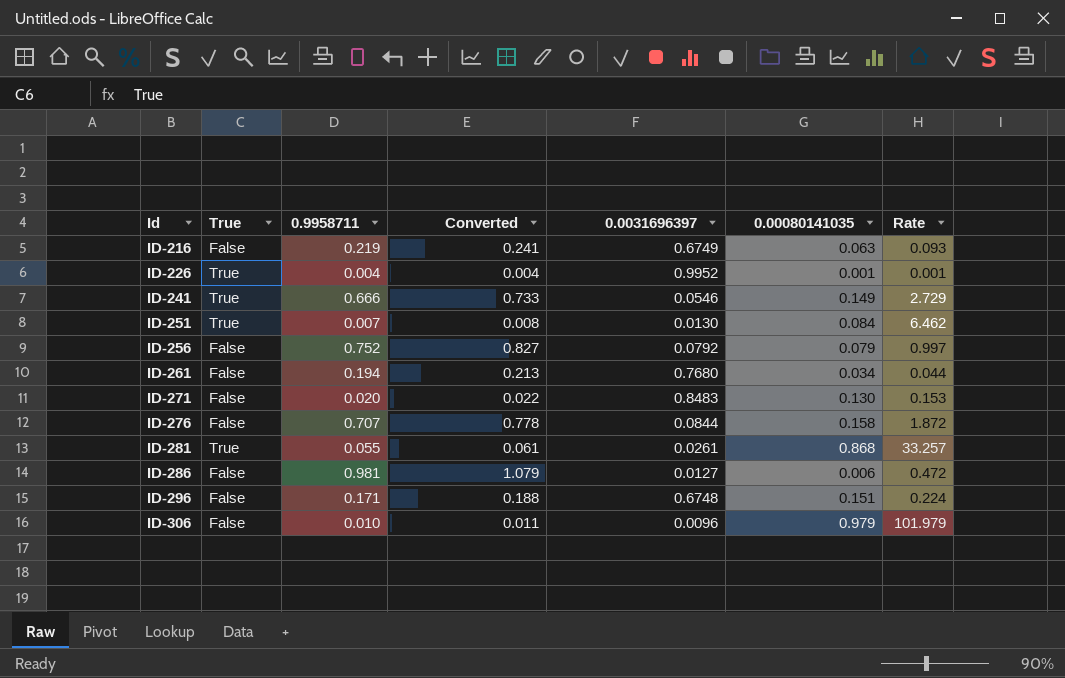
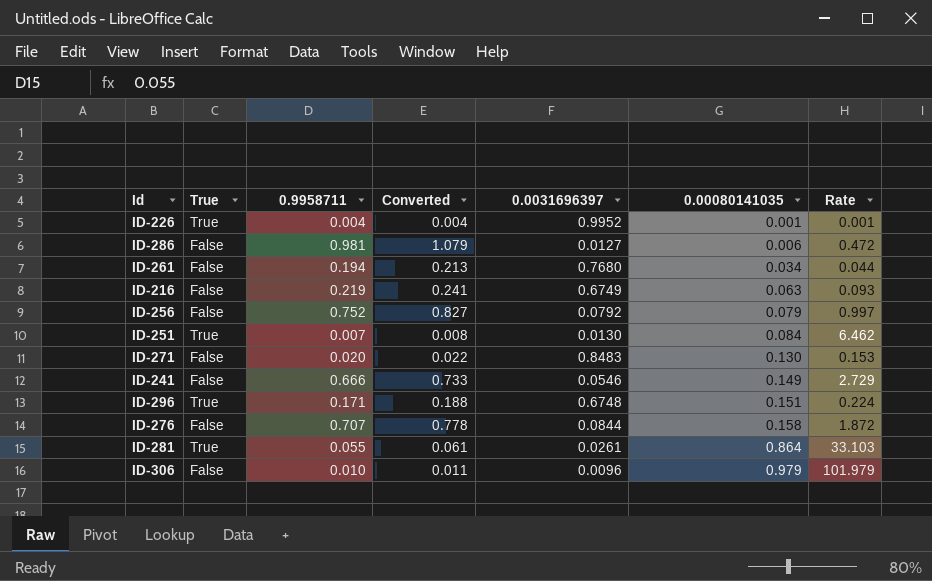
row order: Id ascending -> 0.00080141035 ascending
ID-241 | True: True -> False
ID-296 | True: False -> True
ID-281 | 0.00080141035: 0.868 -> 0.864
ID-281 | Rate: 33.257 -> 33.103

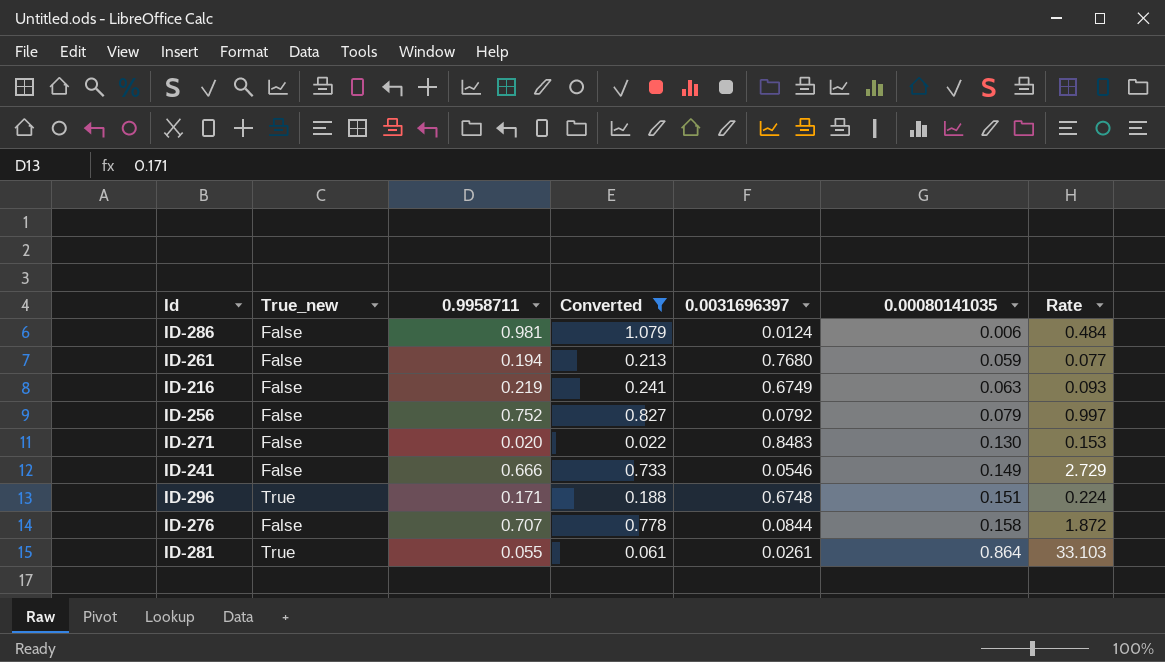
filter: none -> Converted >= 0.022
column name: True -> True_new
ID-286 | 0.0031696397: 0.0127 -> 0.0124
ID-286 | Rate: 0.472 -> 0.484
ID-261 | 0.00080141035: 0.034 -> 0.059
ID-261 | Rate: 0.044 -> 0.077

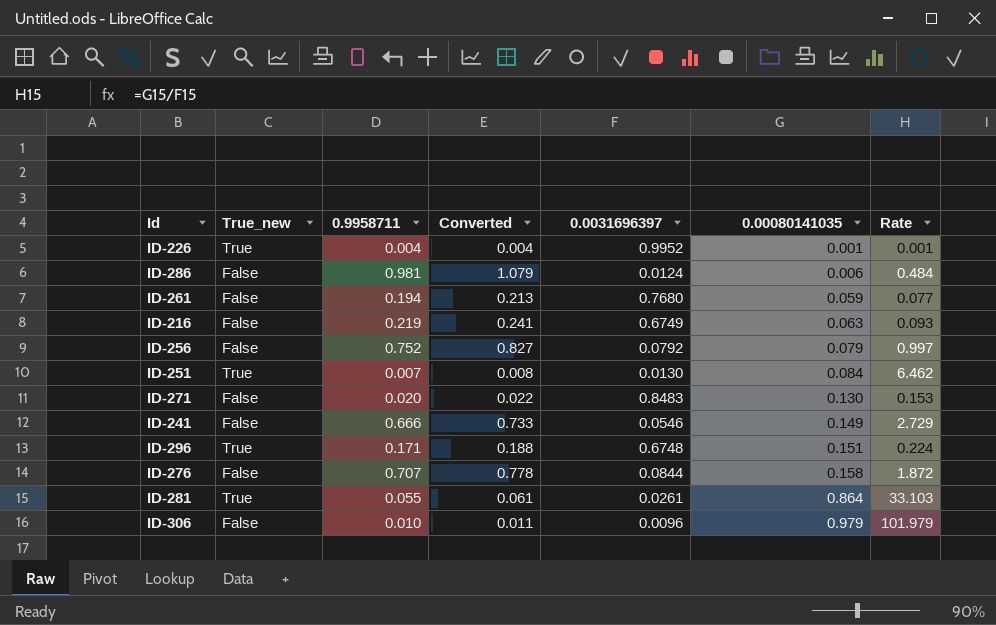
filter: Converted >= 0.022 -> none

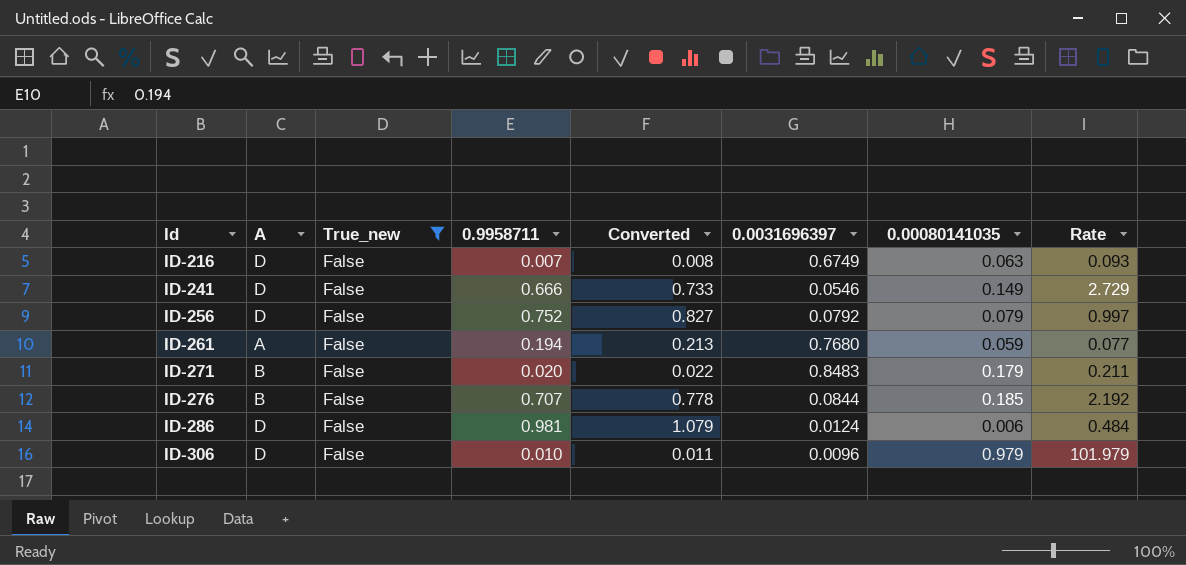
filter: none -> True_new = False
row order: 0.00080141035 ascending -> Id ascending
column A | position: none -> 2
ID-216 | 0.9958711: 0.219 -> 0.007
ID-216 | Converted: 0.241 -> 0.008
ID-271 | 0.00080141035: 0.130 -> 0.179
ID-271 | Rate: 0.153 -> 0.211
ID-276 | 0.00080141035: 0.158 -> 0.185
ID-276 | Rate: 1.872 -> 2.192

